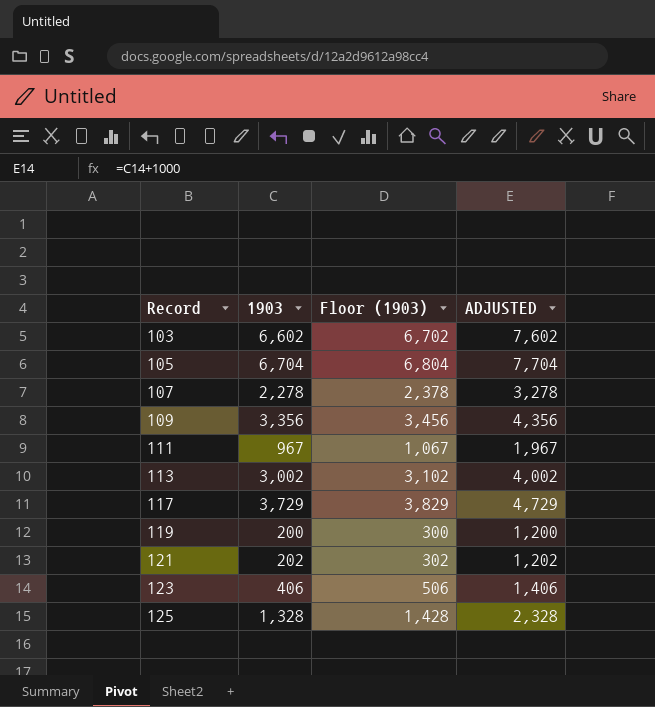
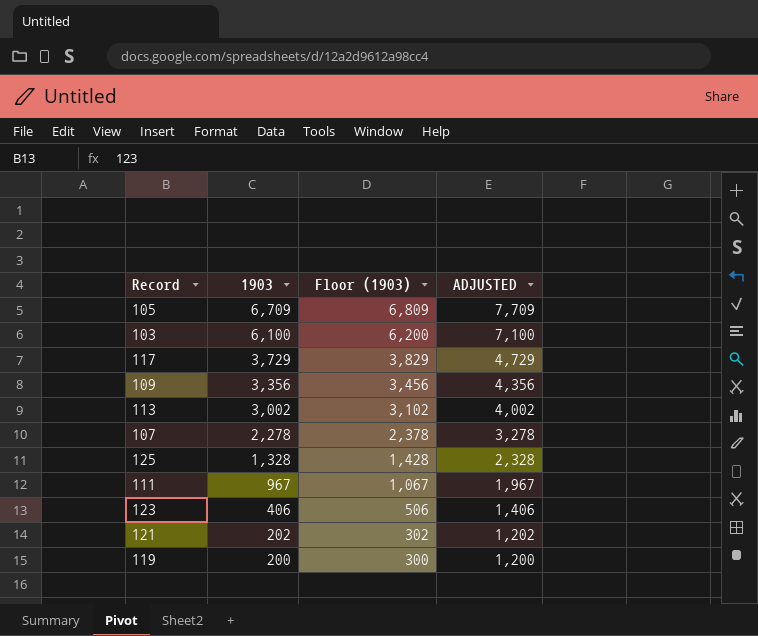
row order: Record ascending -> 1903 descending
105 | 1903: 6,704 -> 6,709
105 | Floor (1903): 6,804 -> 6,809
105 | ADJUSTED: 7,704 -> 7,709
103 | 1903: 6,602 -> 6,100
103 | Floor (1903): 6,702 -> 6,200
103 | ADJUSTED: 7,602 -> 7,100

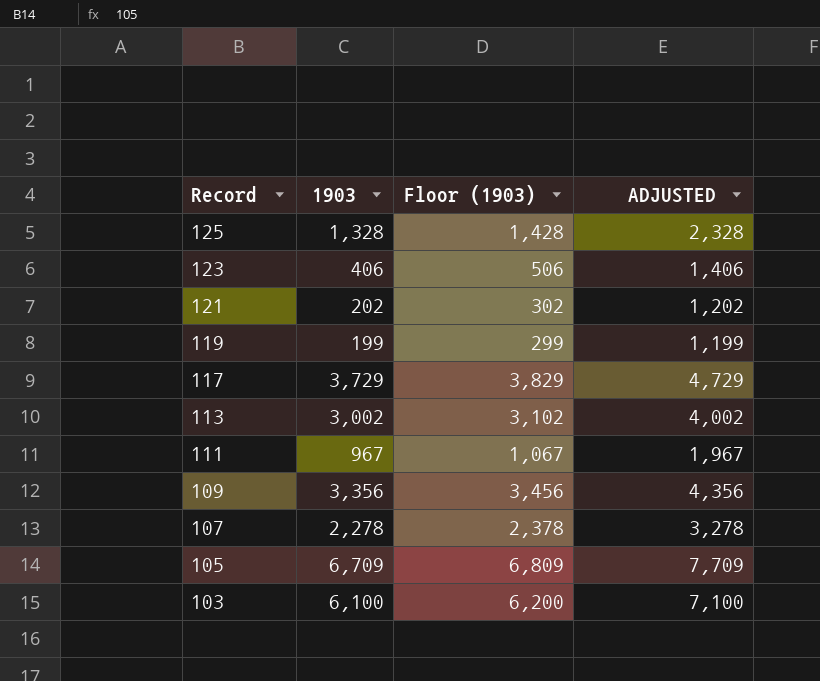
row order: 1903 descending -> Record descending
119 | 1903: 200 -> 199
119 | Floor (1903): 300 -> 299
119 | ADJUSTED: 1,200 -> 1,199

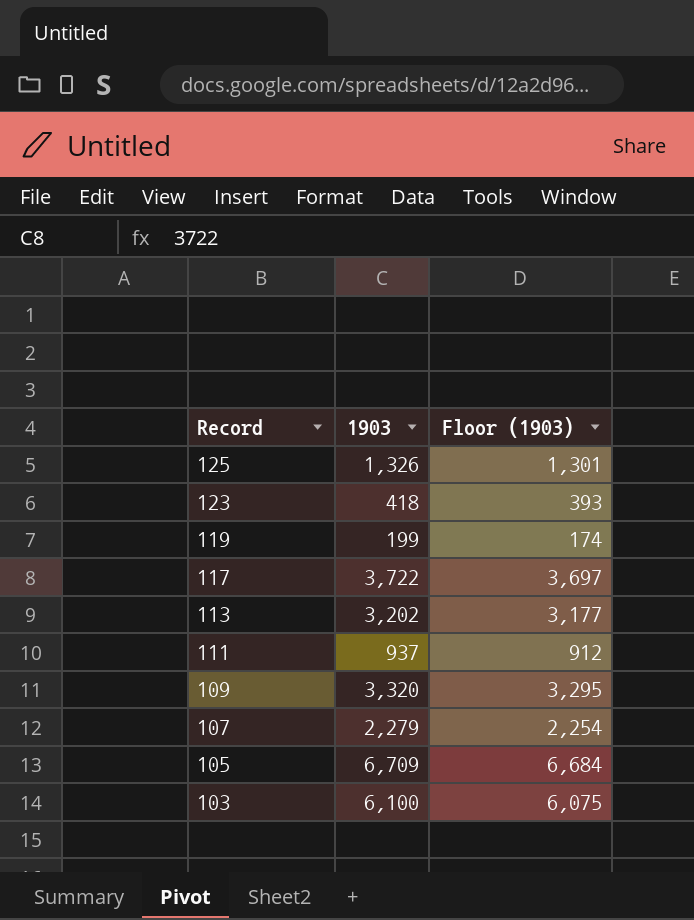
column ADJUSTED | formula: [1903] + 1000 -> none
column Floor (1903) | formula: [1903] + 100 -> [1903] - 25
row 121: 202 | 302 | 1,202 -> none
125 | 1903: 1,328 -> 1,326
123 | 1903: 406 -> 418
117 | 1903: 3,729 -> 3,722
113 | 1903: 3,002 -> 3,202
111 | 1903: 967 -> 937
109 | 1903: 3,356 -> 3,320
107 | 1903: 2,278 -> 2,279

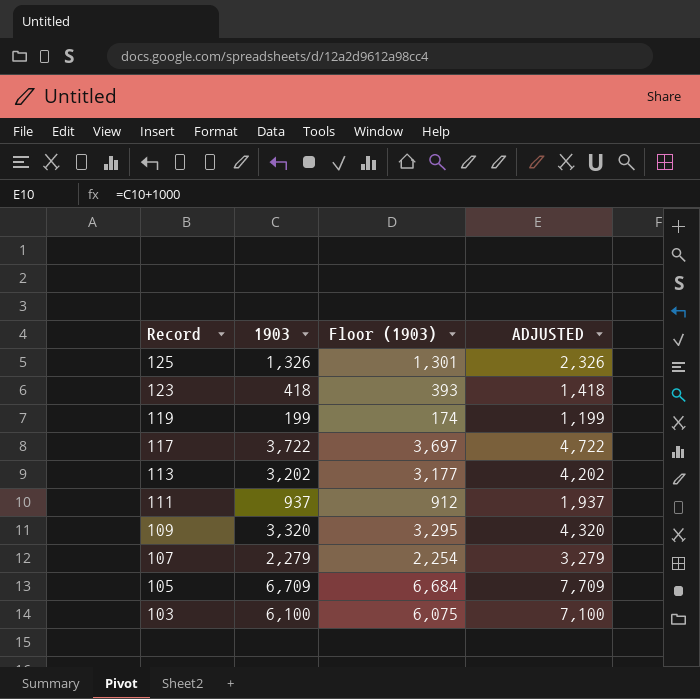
column ADJUSTED | formula: none -> [1903] + 1000

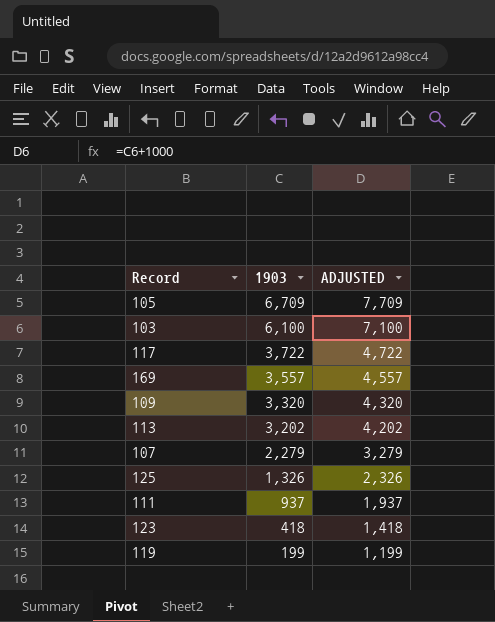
row order: Record descending -> 1903 descending
column Floor (1903) | formula: [1903] - 25 -> none
row 169: none -> 3,557 | 4,557

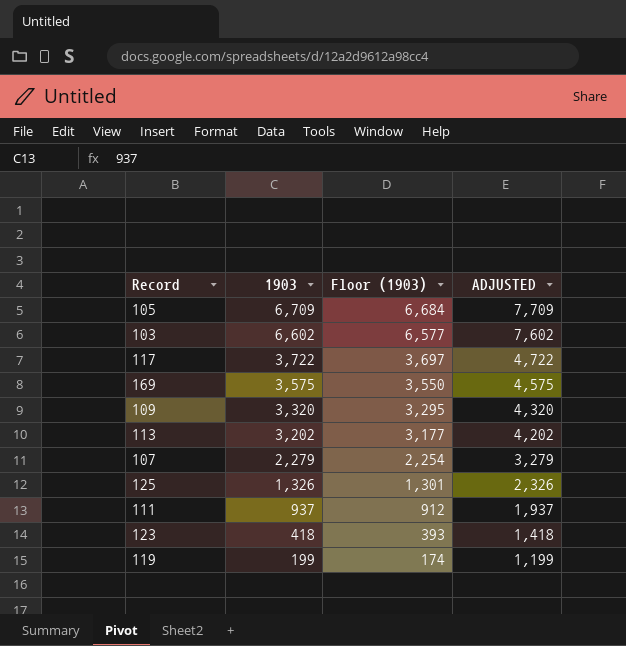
column Floor (1903) | formula: none -> [1903] - 25
103 | 1903: 6,100 -> 6,602
103 | ADJUSTED: 7,100 -> 7,602
169 | 1903: 3,557 -> 3,575
169 | ADJUSTED: 4,557 -> 4,575

